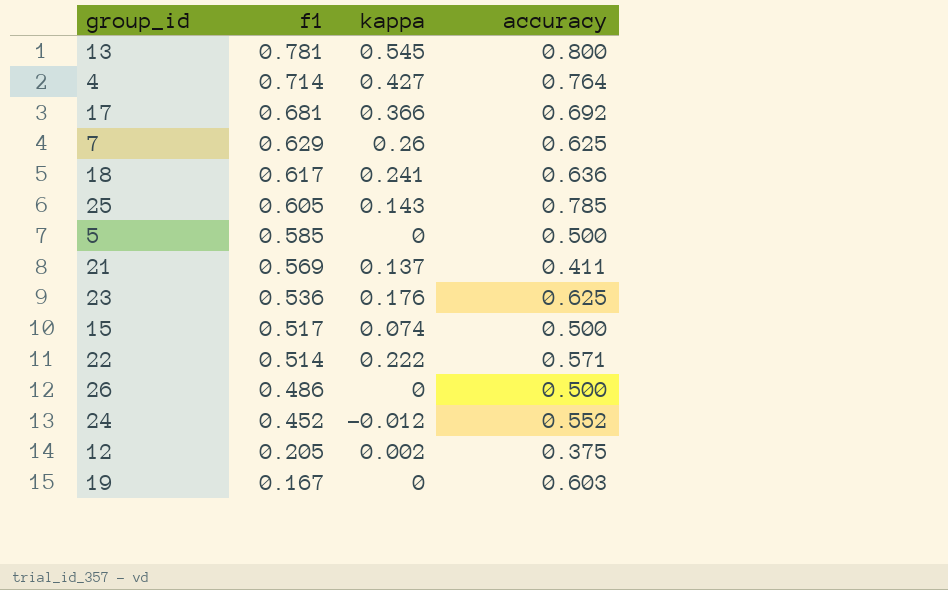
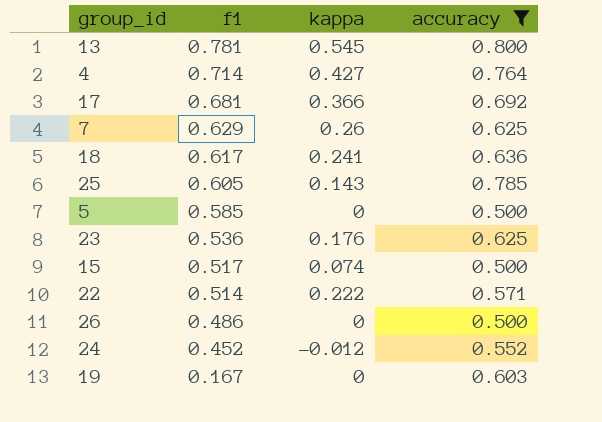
filter: none -> accuracy >= 0.500

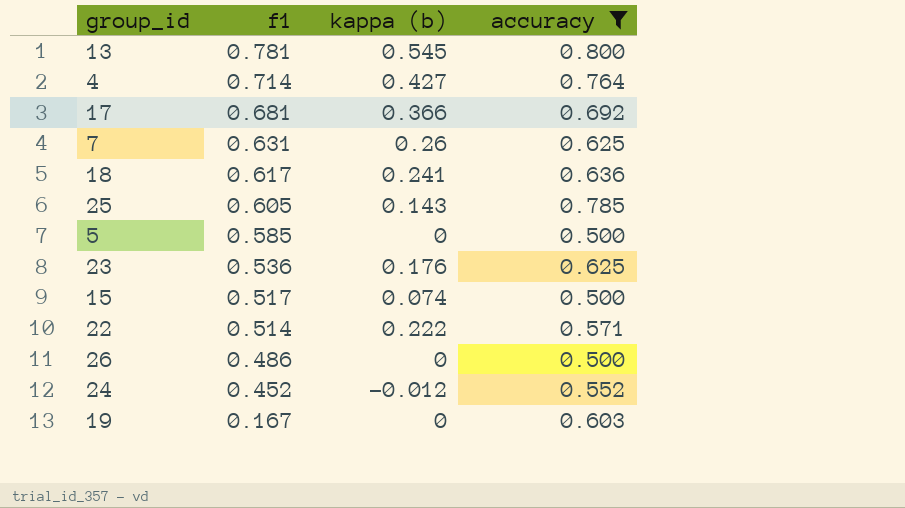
column name: kappa -> kappa (b)
7 | f1: 0.629 -> 0.631

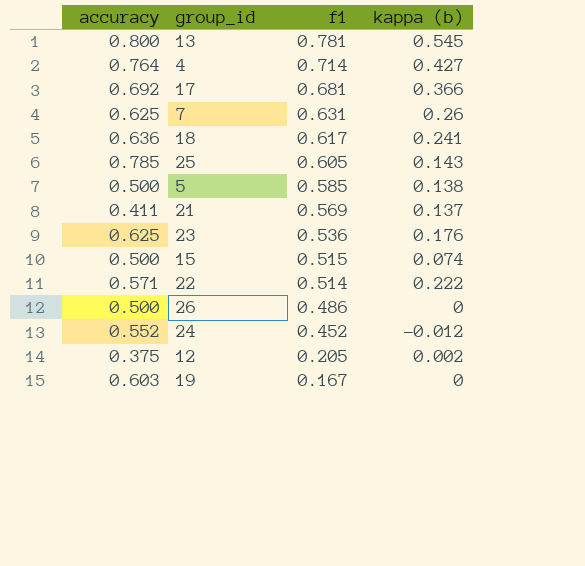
filter: accuracy >= 0.500 -> none
column accuracy | position: 4 -> 1
5 | kappa (b): 0 -> 0.138
15 | f1: 0.517 -> 0.515

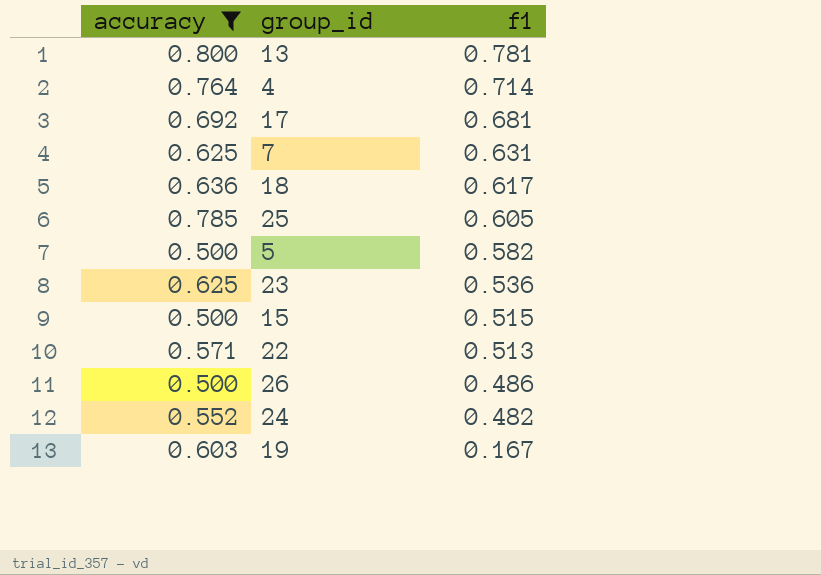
filter: none -> accuracy >= 0.500
column kappa (b) | position: 4 -> none
5 | f1: 0.585 -> 0.582
22 | f1: 0.514 -> 0.513
24 | f1: 0.452 -> 0.482

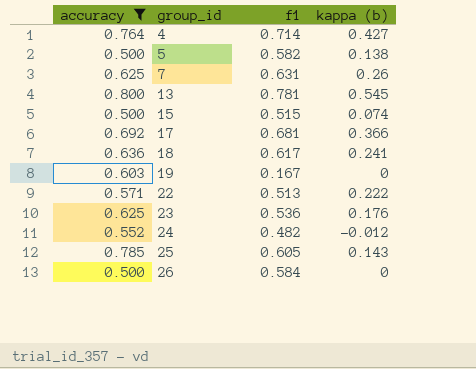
row order: f1 descending -> group_id ascending
column kappa (b) | position: none -> 4
26 | f1: 0.486 -> 0.584

